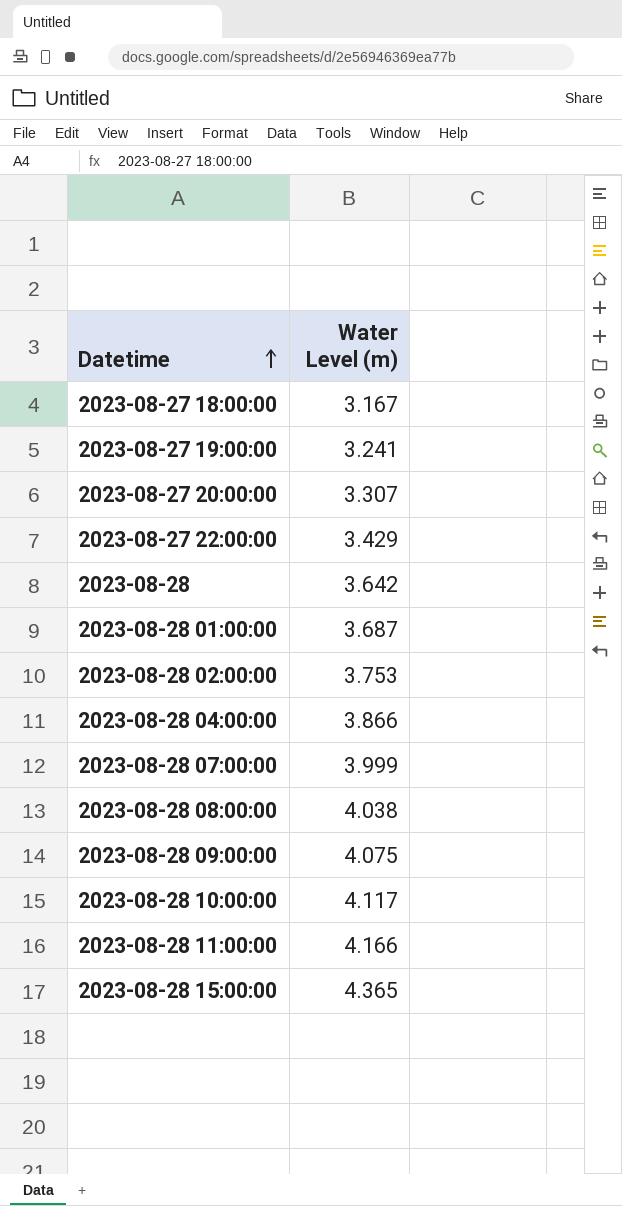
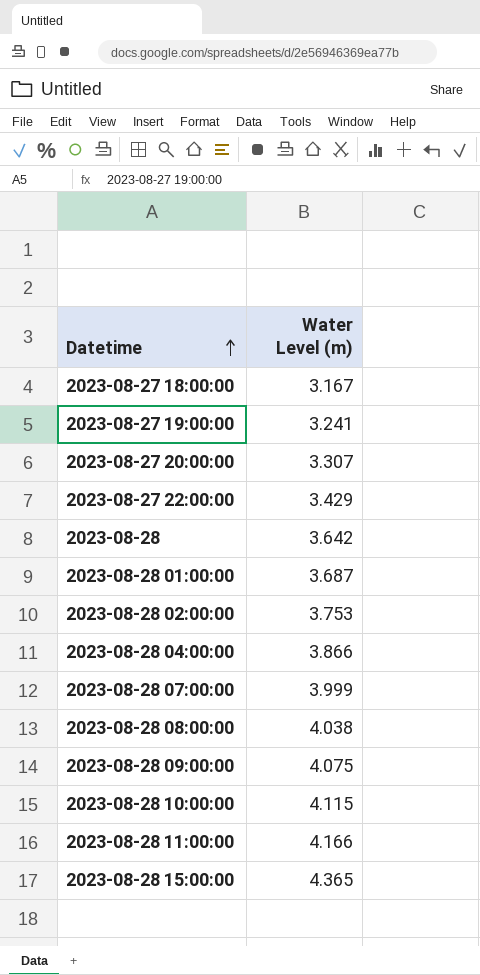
2023-08-28 10:00:00 | Water Level (m): 4.117 -> 4.115

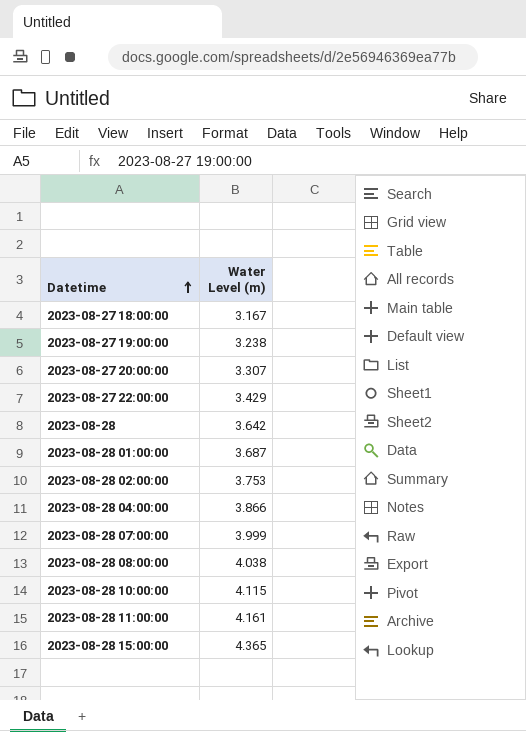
row 2023-08-28 09:00:00: 4.075 -> none
2023-08-27 19:00:00 | Water Level (m): 3.241 -> 3.238
2023-08-28 11:00:00 | Water Level (m): 4.166 -> 4.161

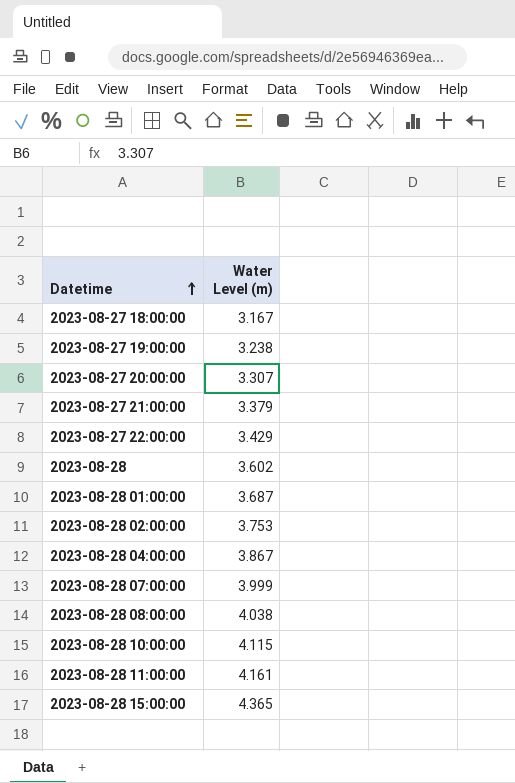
row 2023-08-27 21:00:00: none -> 3.379
2023-08-28 | Water Level (m): 3.642 -> 3.602
2023-08-28 04:00:00 | Water Level (m): 3.866 -> 3.867

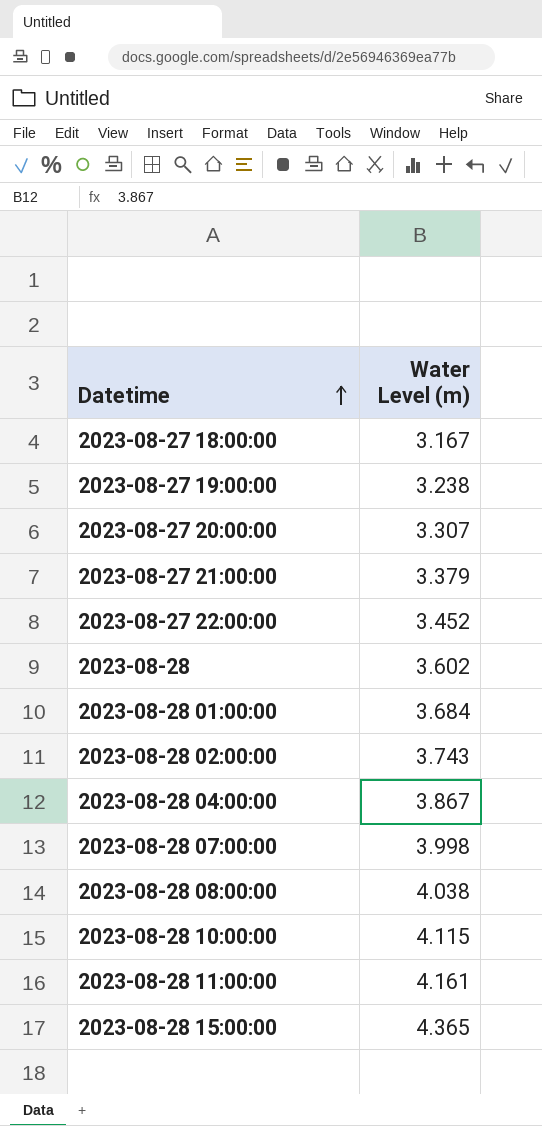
2023-08-27 22:00:00 | Water Level (m): 3.429 -> 3.452
2023-08-28 01:00:00 | Water Level (m): 3.687 -> 3.684
2023-08-28 02:00:00 | Water Level (m): 3.753 -> 3.743
2023-08-28 07:00:00 | Water Level (m): 3.999 -> 3.998

